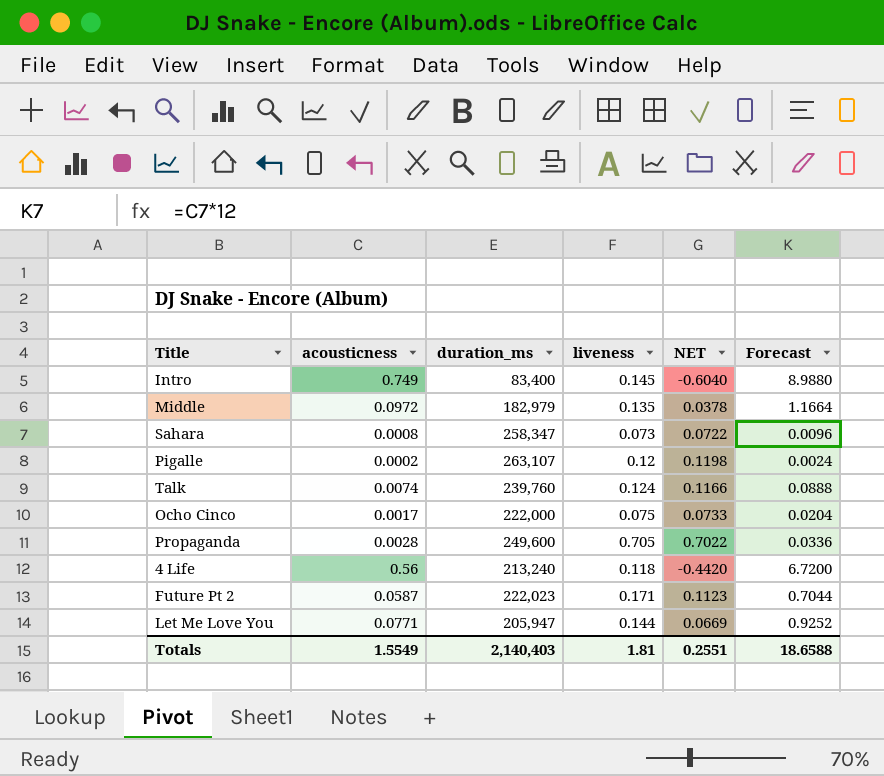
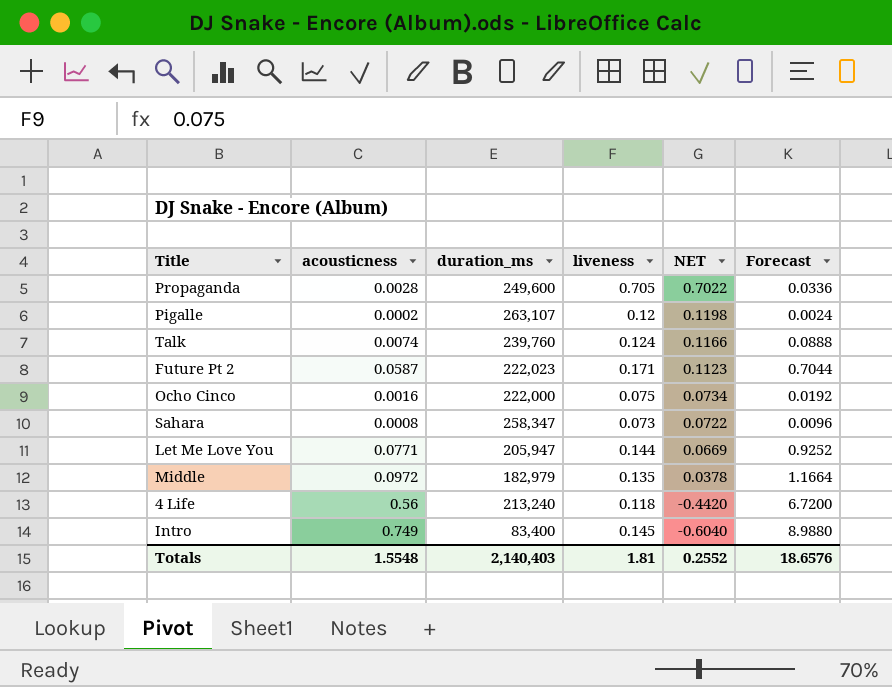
row order: none -> NET descending
Ocho Cinco | acousticness: 0.0017 -> 0.0016
Ocho Cinco | NET: 0.0733 -> 0.0734
Ocho Cinco | Forecast: 0.0204 -> 0.0192
Totals | acousticness: 1.5549 -> 1.5548
Totals | NET: 0.2551 -> 0.2552
Totals | Forecast: 18.6588 -> 18.6576

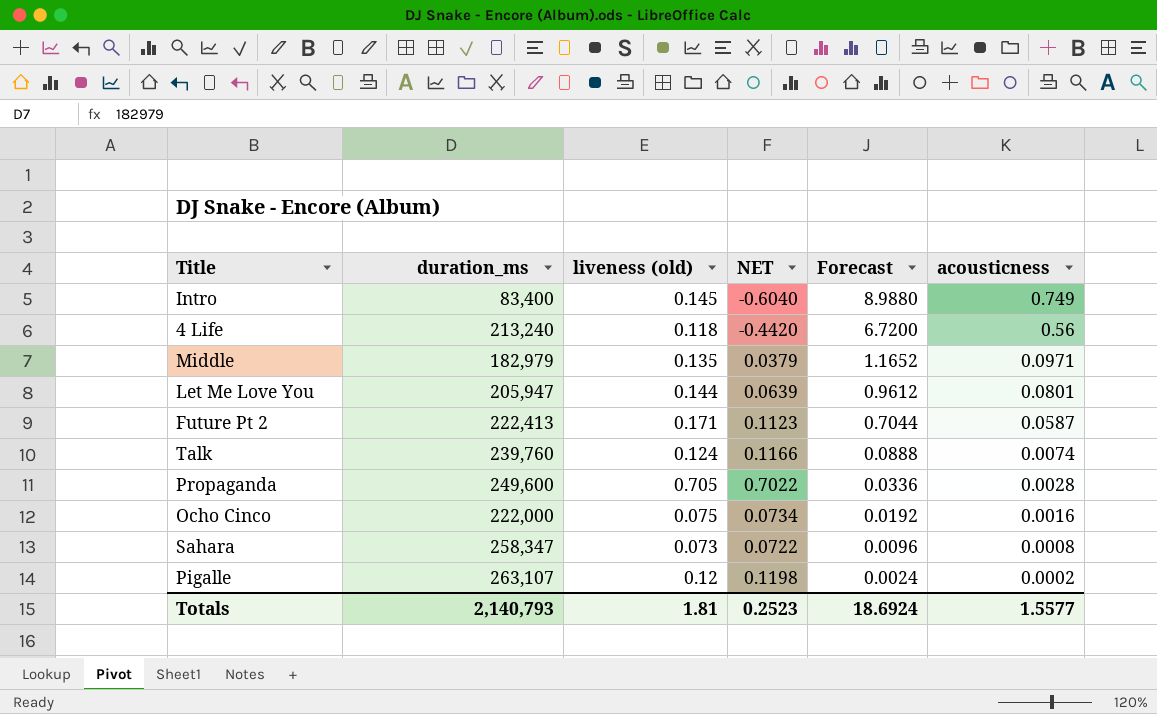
row order: NET descending -> Forecast descending
column name: liveness -> liveness (old)
column acousticness | position: 2 -> 6
Middle | NET: 0.0378 -> 0.0379
Middle | Forecast: 1.1664 -> 1.1652
Middle | acousticness: 0.0972 -> 0.0971
Let Me Love You | NET: 0.0669 -> 0.0639
Let Me Love You | Forecast: 0.9252 -> 0.9612
Let Me Love You | acousticness: 0.0771 -> 0.0801
Future Pt 2 | duration_ms: 222,023 -> 222,413
Totals | duration_ms: 2,140,403 -> 2,140,793
Totals | NET: 0.2552 -> 0.2523
Totals | Forecast: 18.6576 -> 18.6924
Totals | acousticness: 1.5548 -> 1.5577

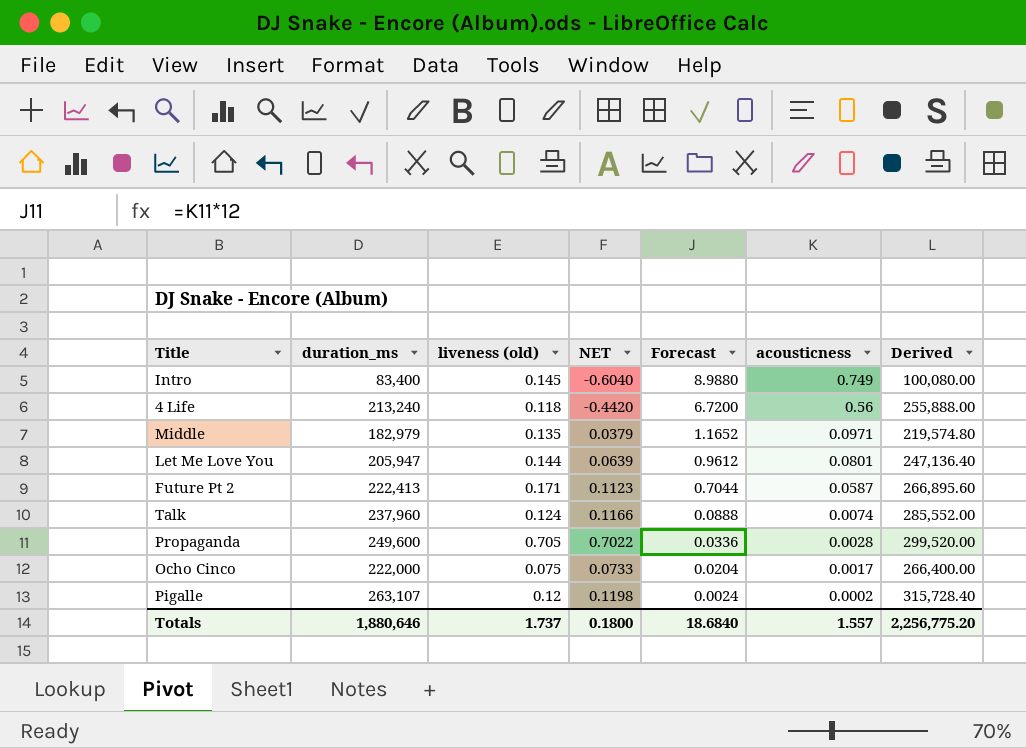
column Derived | formula: none -> [duration_ms] * 1.2
row Sahara: 258,347 | 0.073 | 0.0722 | 0.0096 | 0.0008 -> none
Talk | duration_ms: 239,760 -> 237,960
Ocho Cinco | NET: 0.0734 -> 0.0733
Ocho Cinco | Forecast: 0.0192 -> 0.0204
Ocho Cinco | acousticness: 0.0016 -> 0.0017
Totals | duration_ms: 2,140,793 -> 1,880,646
Totals | liveness (old): 1.81 -> 1.737
Totals | NET: 0.2523 -> 0.1800
Totals | Forecast: 18.6924 -> 18.6840
Totals | acousticness: 1.5577 -> 1.557

